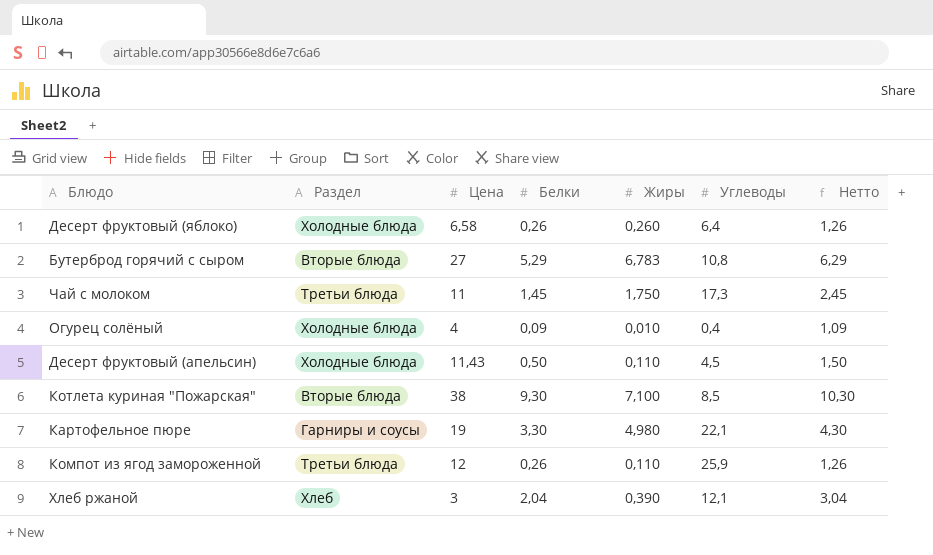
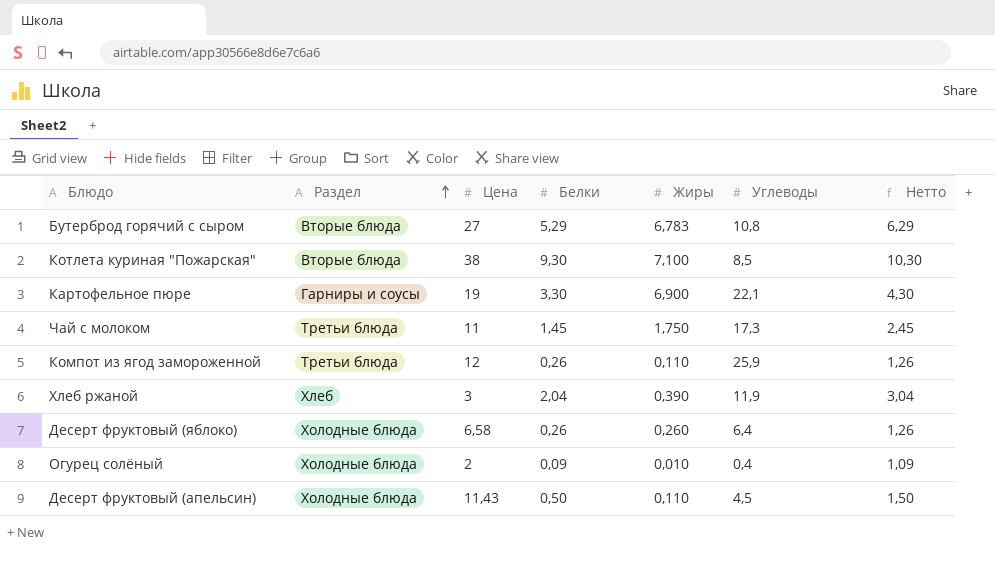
row order: none -> Раздел ascending
Картофельное пюре | Жиры: 4,980 -> 6,900
Хлеб ржаной | Углеводы: 12,1 -> 11,9
Огурец солёный | Цена: 4 -> 2

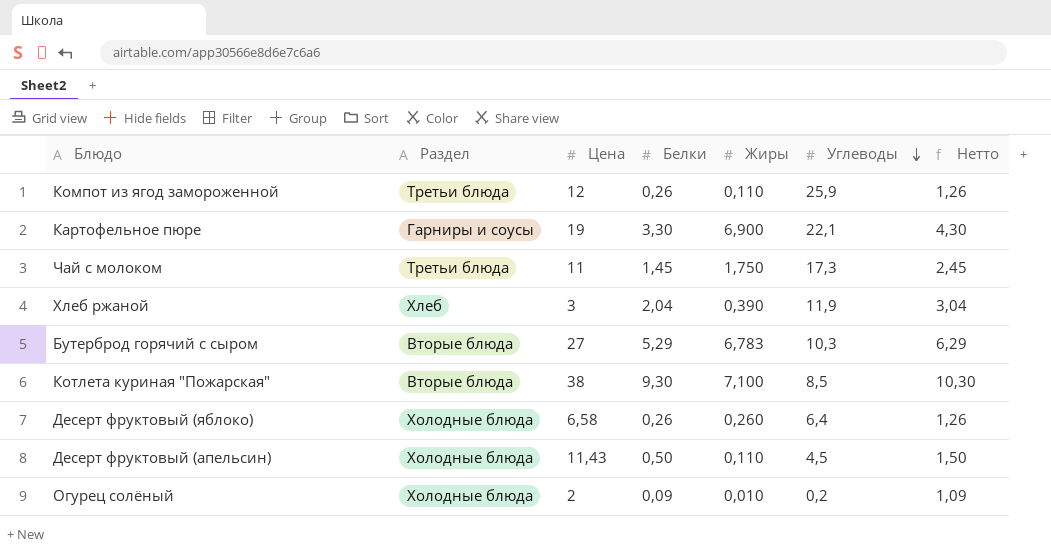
row order: Раздел ascending -> Углеводы descending
Бутерброд горячий с сыром | Углеводы: 10,8 -> 10,3
Огурец солёный | Углеводы: 0,4 -> 0,2

